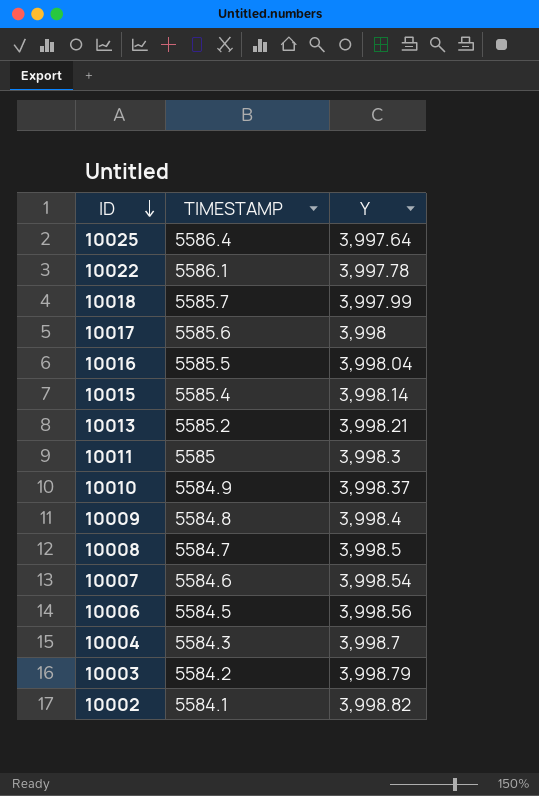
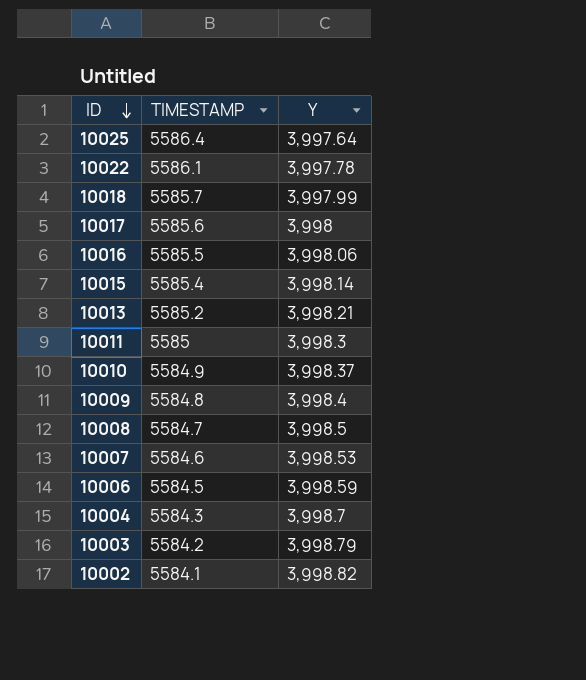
10016 | Y: 3,998.04 -> 3,998.06
10007 | Y: 3,998.54 -> 3,998.53
10006 | Y: 3,998.56 -> 3,998.59

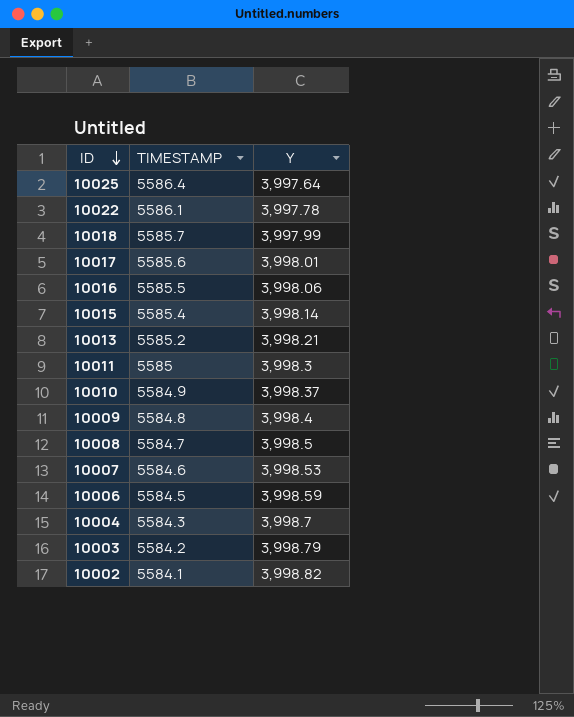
10017 | Y: 3,998 -> 3,998.01

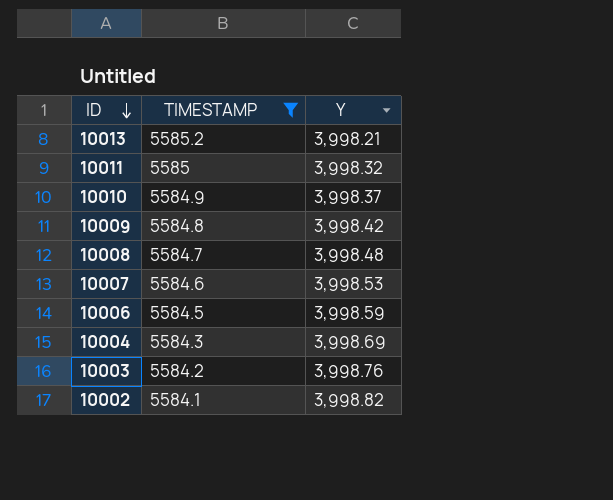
filter: none -> TIMESTAMP <= 5585.2
10011 | Y: 3,998.3 -> 3,998.32
10009 | Y: 3,998.4 -> 3,998.42
10008 | Y: 3,998.5 -> 3,998.48
10004 | Y: 3,998.7 -> 3,998.69
10003 | Y: 3,998.79 -> 3,998.76

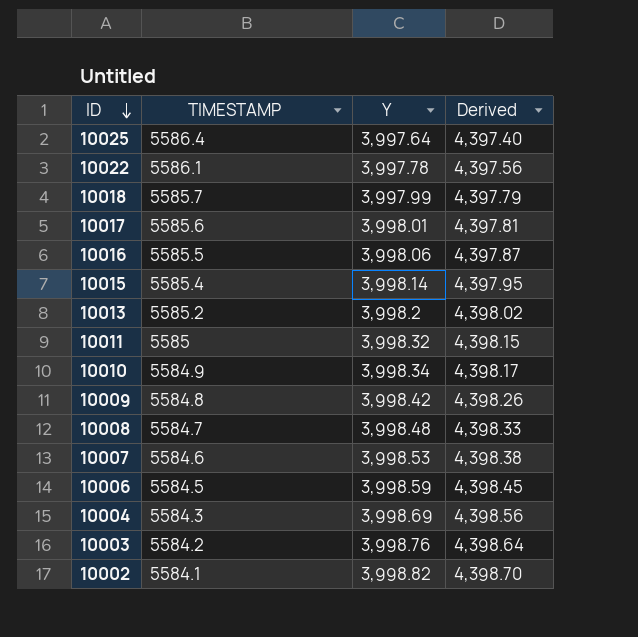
filter: TIMESTAMP <= 5585.2 -> none
column Derived | formula: none -> [Y] * 1.1
10013 | Y: 3,998.21 -> 3,998.2
10010 | Y: 3,998.37 -> 3,998.34

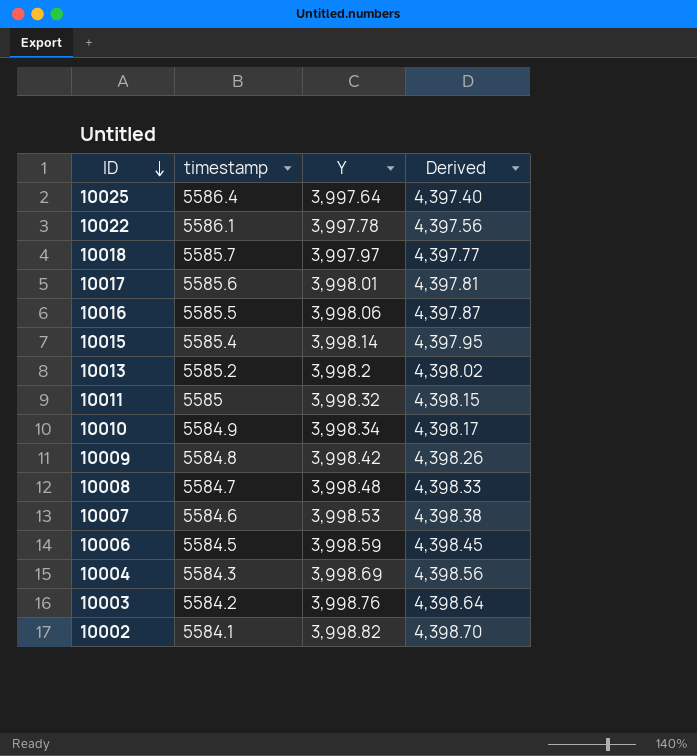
column name: TIMESTAMP -> timestamp
10018 | Y: 3,997.99 -> 3,997.97
10018 | Derived: 4,397.79 -> 4,397.77

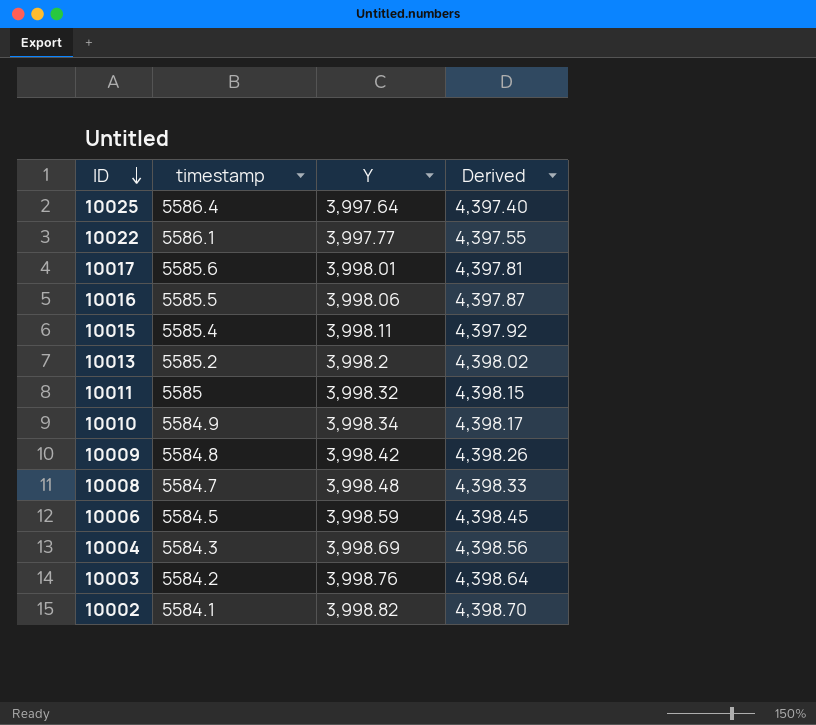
row 10018: 5585.7 | 3,997.97 | 4,397.77 -> none
row 10007: 5584.6 | 3,998.53 | 4,398.38 -> none
10022 | Y: 3,997.78 -> 3,997.77
10022 | Derived: 4,397.56 -> 4,397.55
10015 | Y: 3,998.14 -> 3,998.11
10015 | Derived: 4,397.95 -> 4,397.92

